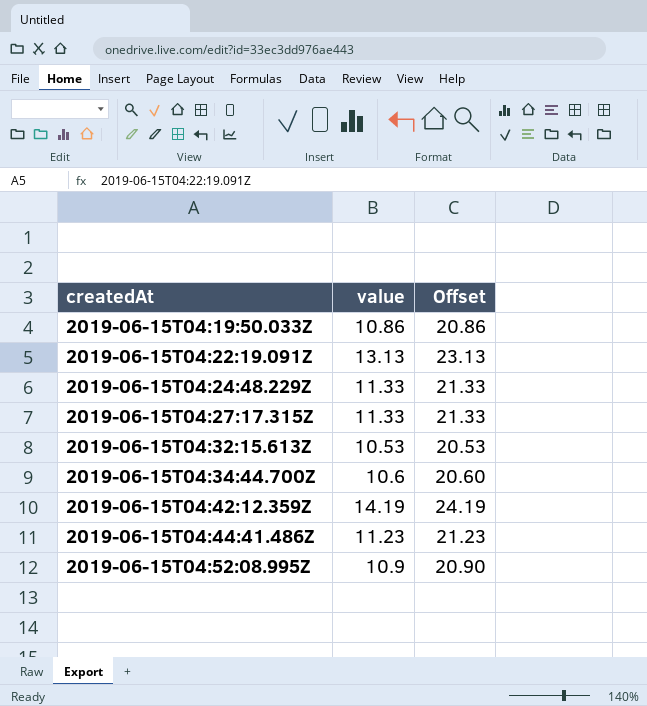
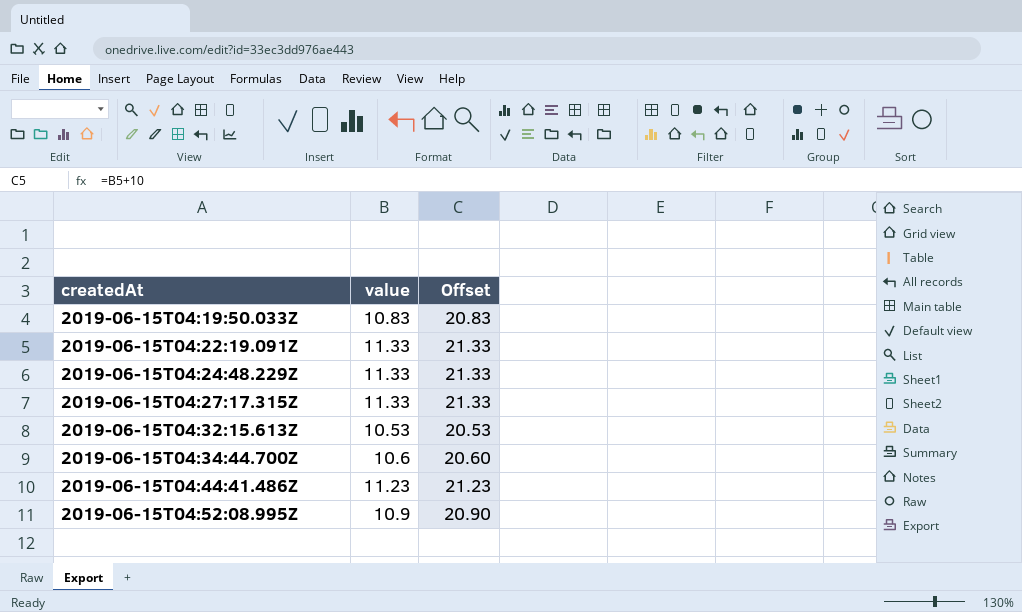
row 2019-06-15T04:42:12.359Z: 14.19 | 24.19 -> none
2019-06-15T04:19:50.033Z | value: 10.86 -> 10.83
2019-06-15T04:19:50.033Z | Offset: 20.86 -> 20.83
2019-06-15T04:22:19.091Z | value: 13.13 -> 11.33
2019-06-15T04:22:19.091Z | Offset: 23.13 -> 21.33

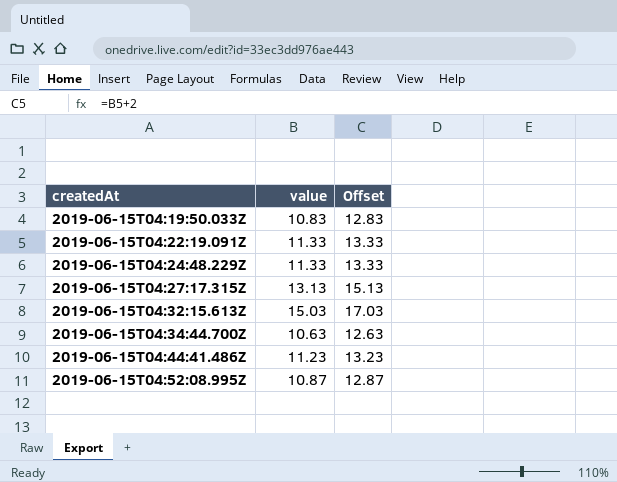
column Offset | formula: [value] + 10 -> [value] + 2
2019-06-15T04:27:17.315Z | value: 11.33 -> 13.13
2019-06-15T04:32:15.613Z | value: 10.53 -> 15.03
2019-06-15T04:34:44.700Z | value: 10.6 -> 10.63
2019-06-15T04:52:08.995Z | value: 10.9 -> 10.87

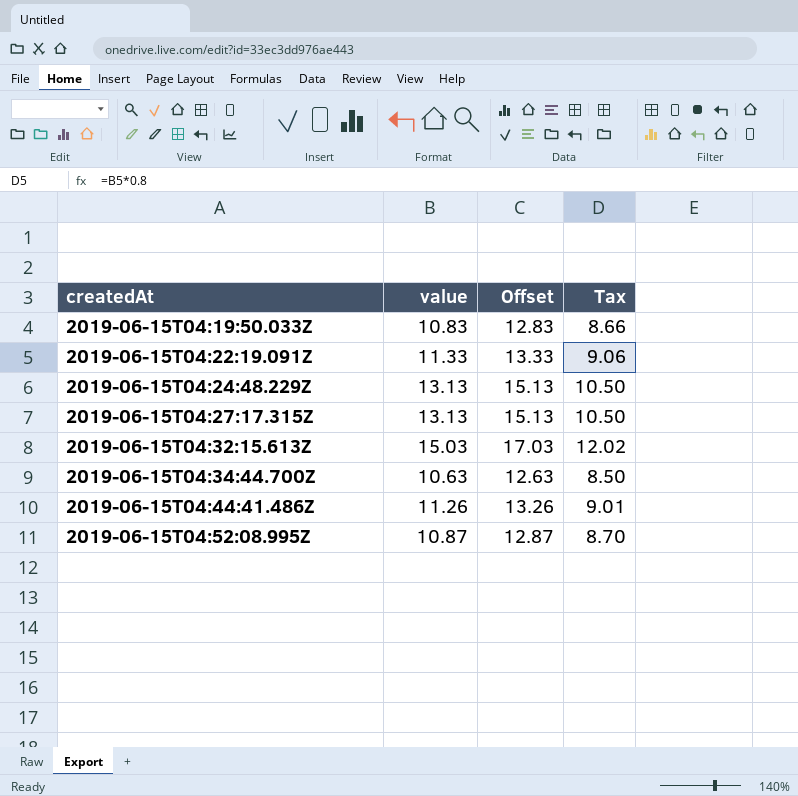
column Tax | formula: none -> [value] * 0.8
2019-06-15T04:24:48.229Z | value: 11.33 -> 13.13
2019-06-15T04:24:48.229Z | Offset: 13.33 -> 15.13
2019-06-15T04:44:41.486Z | value: 11.23 -> 11.26
2019-06-15T04:44:41.486Z | Offset: 13.23 -> 13.26

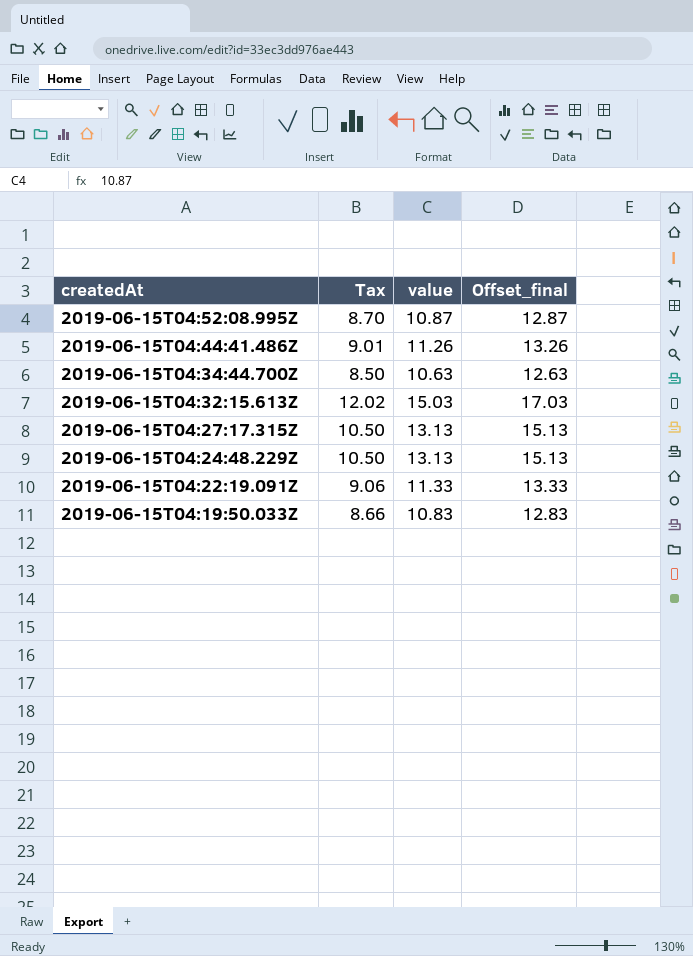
row order: createdAt ascending -> createdAt descending
column Tax | position: 4 -> 2
column name: Offset -> Offset_final

